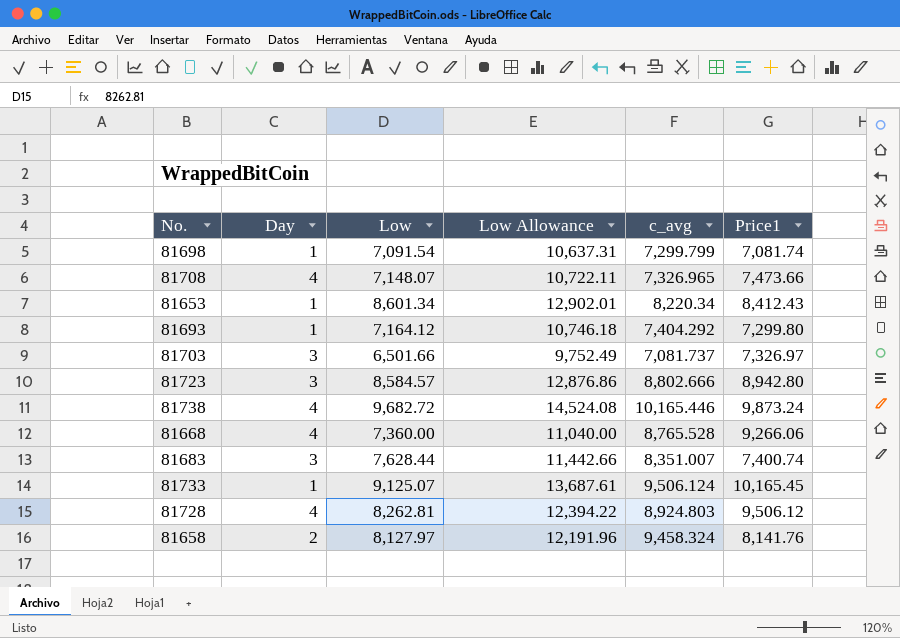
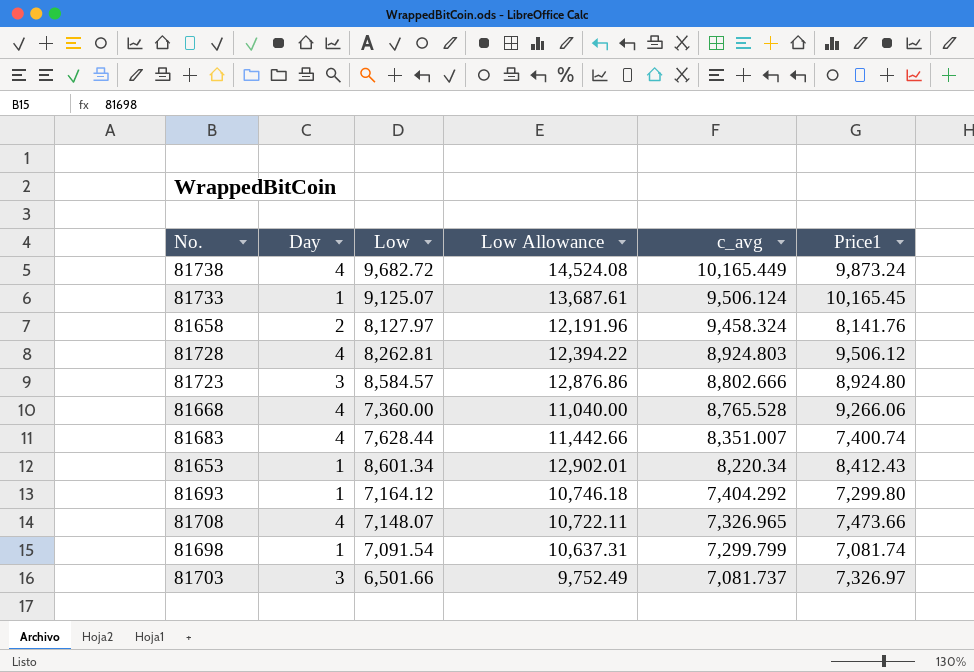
row order: none -> c_avg descending
81738 | c_avg: 10,165.446 -> 10,165.449
81723 | Price1: 8,942.80 -> 8,924.80
81683 | Day: 3 -> 4

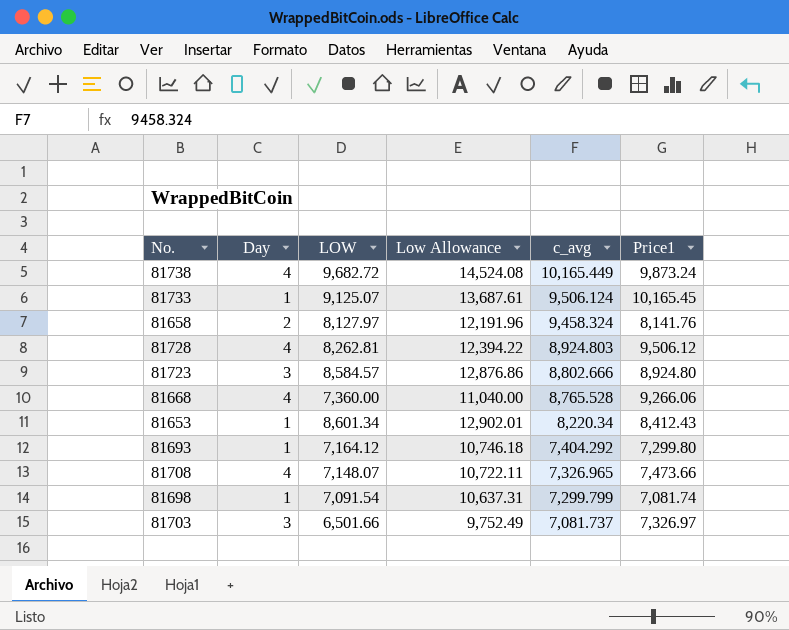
column name: Low -> LOW
row 81683: 4 | 7,628.44 | 11,442.66 | 8,351.007 | 7,400.74 -> none

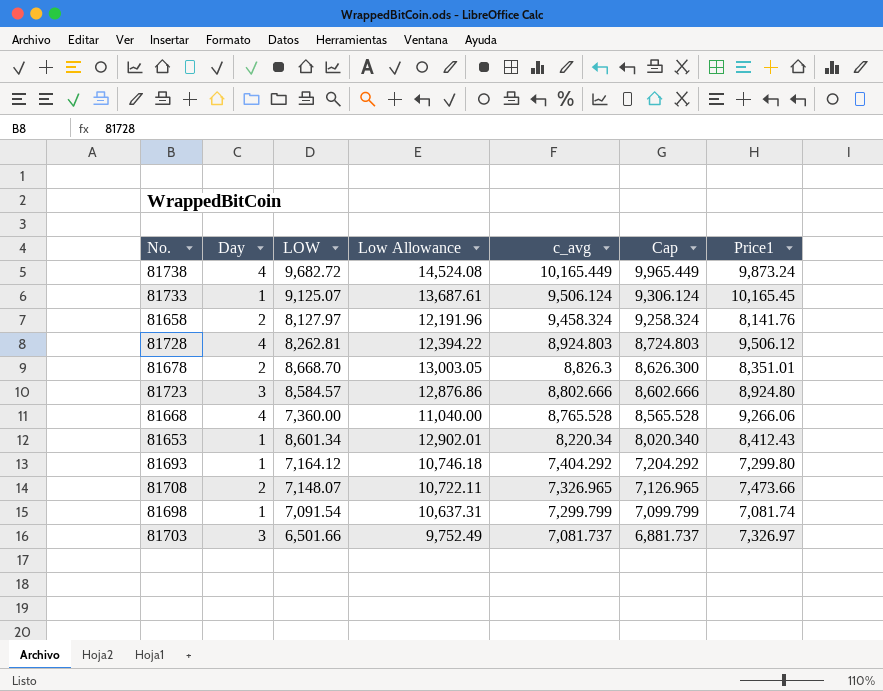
column Cap | formula: none -> [c_avg] - 200
row 81678: none -> 2 | 8,668.70 | 13,003.05 | 8,826.3 | 8,626.300 | 8,351.01
81708 | Day: 4 -> 2

